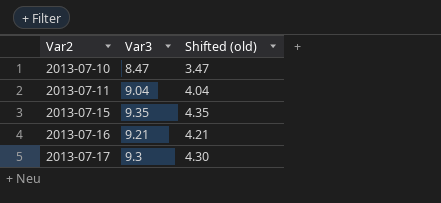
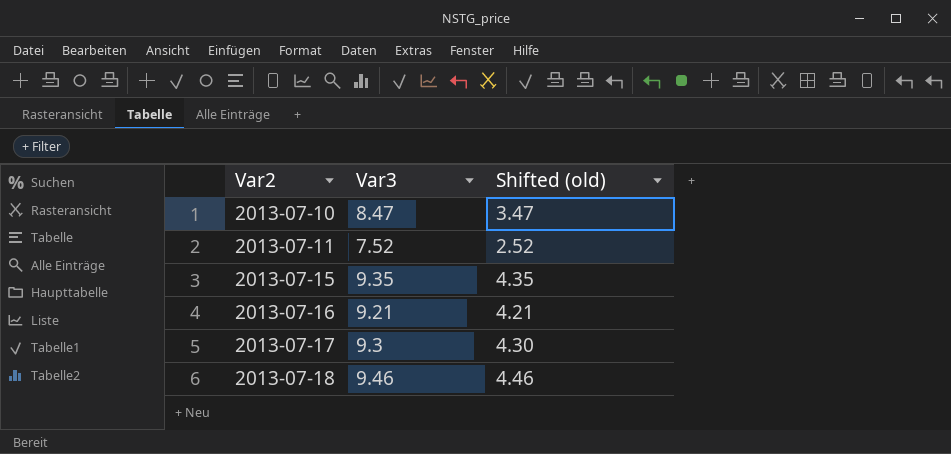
2013-07-11 | Var3: 9.04 -> 7.52
2013-07-11 | Shifted (old): 4.04 -> 2.52
row 2013-07-18: none -> 9.46 | 4.46

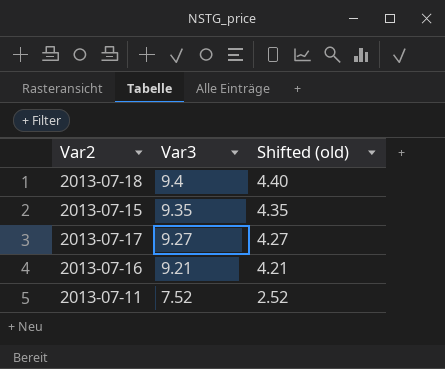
row order: Var2 ascending -> Var3 descending
row 2013-07-10: 8.47 | 3.47 -> none
2013-07-18 | Var3: 9.46 -> 9.4
2013-07-18 | Shifted (old): 4.46 -> 4.40
2013-07-17 | Var3: 9.3 -> 9.27
2013-07-17 | Shifted (old): 4.30 -> 4.27

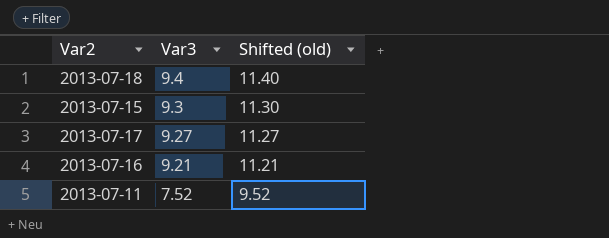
column Shifted (old) | formula: [Var3] - 5 -> [Var3] + 2
2013-07-15 | Var3: 9.35 -> 9.3

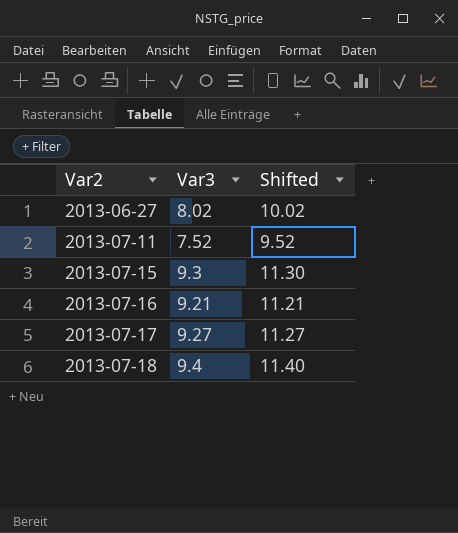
row order: Var3 descending -> Var2 ascending
column name: Shifted (old) -> Shifted
row 2013-06-27: none -> 8.02 | 10.02

